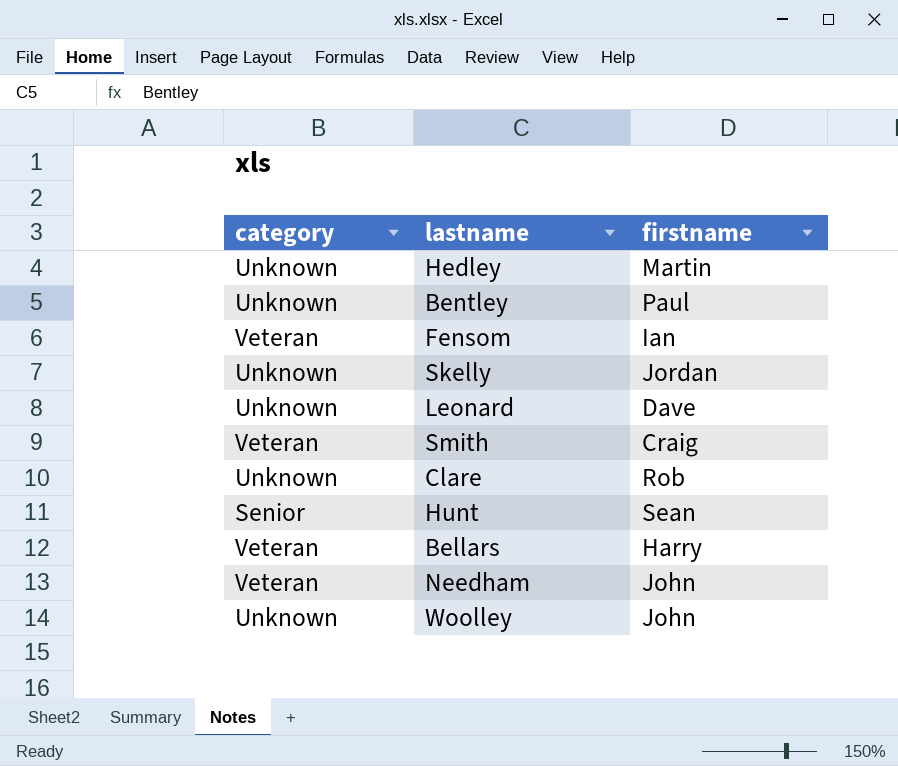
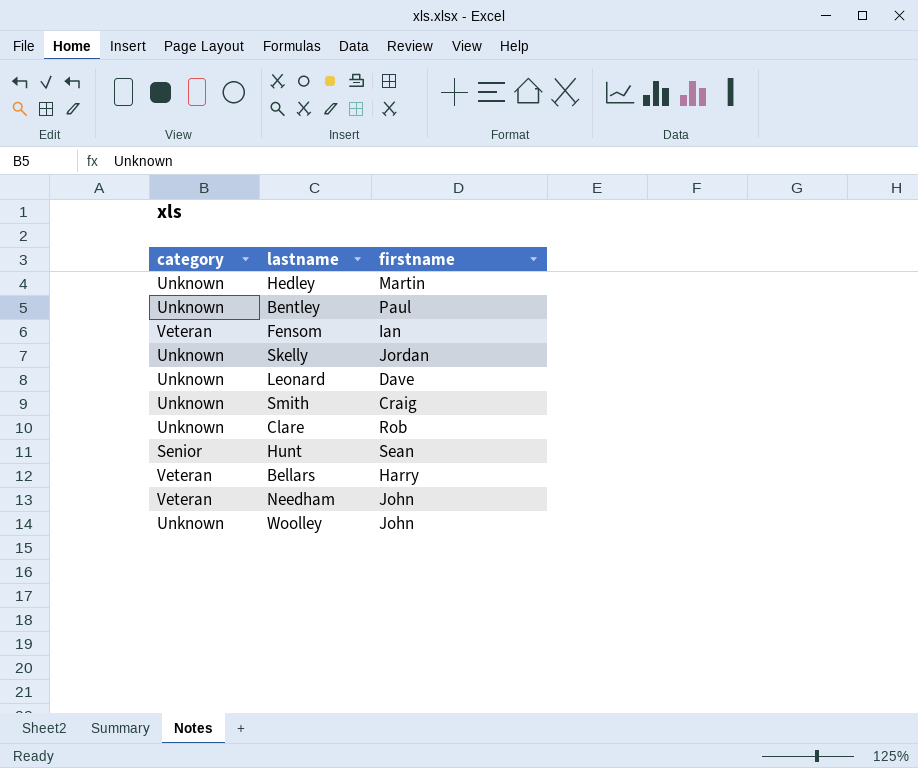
Smith | category: Veteran -> Unknown

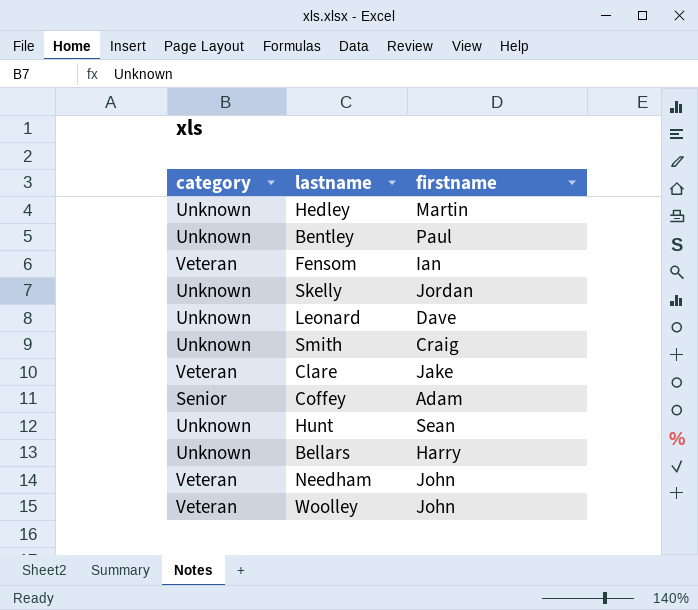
Clare | category: Unknown -> Veteran
Clare | firstname: Rob -> Jake
row Coffey: none -> Senior | Adam
Hunt | category: Senior -> Unknown
Bellars | category: Veteran -> Unknown
Woolley | category: Unknown -> Veteran

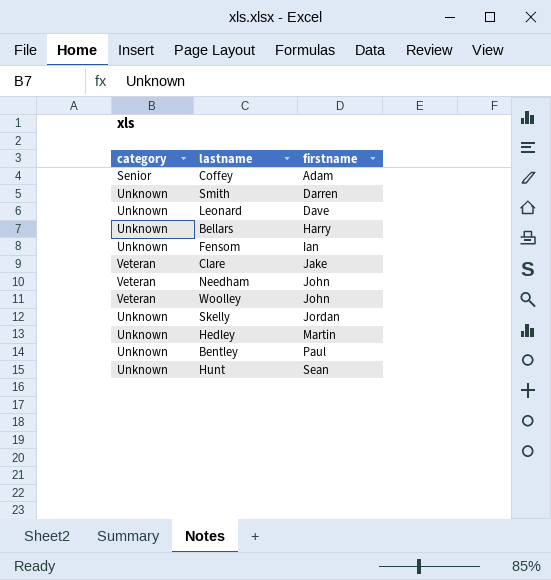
row order: none -> firstname ascending
Smith | firstname: Craig -> Darren
Fensom | category: Veteran -> Unknown

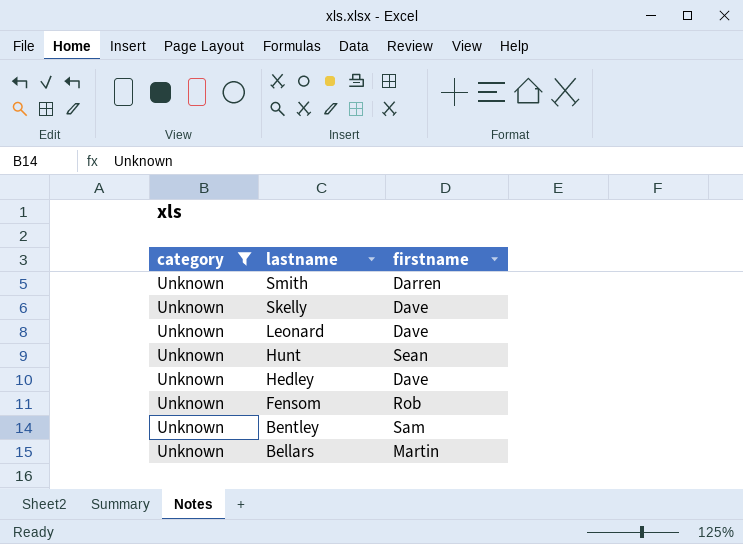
filter: none -> category = Unknown
row order: firstname ascending -> lastname descending
Skelly | firstname: Jordan -> Dave
Hedley | firstname: Martin -> Dave
Fensom | firstname: Ian -> Rob
Bentley | firstname: Paul -> Sam
Bellars | firstname: Harry -> Martin

